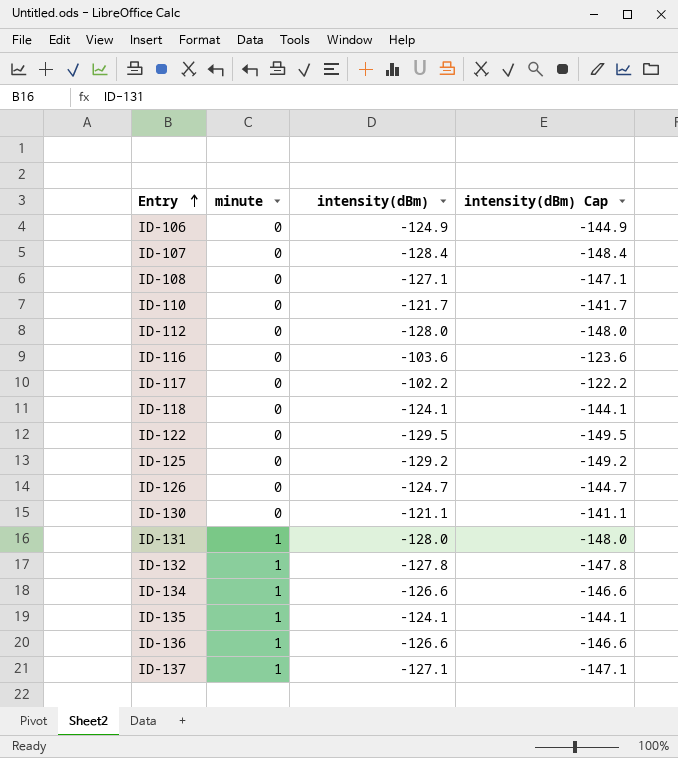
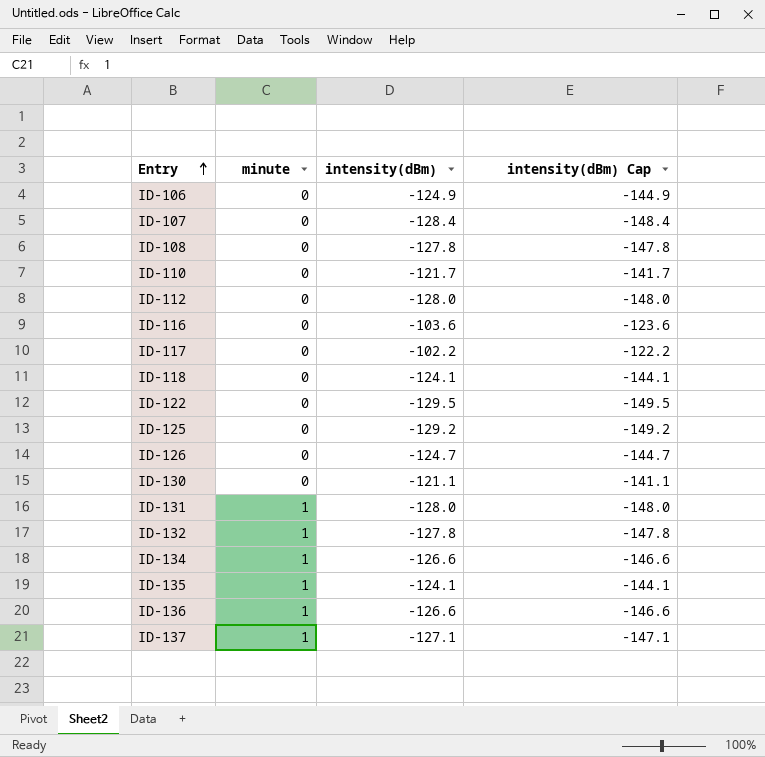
ID-108 | intensity(dBm): -127.1 -> -127.8
ID-108 | intensity(dBm) Cap: -147.1 -> -147.8

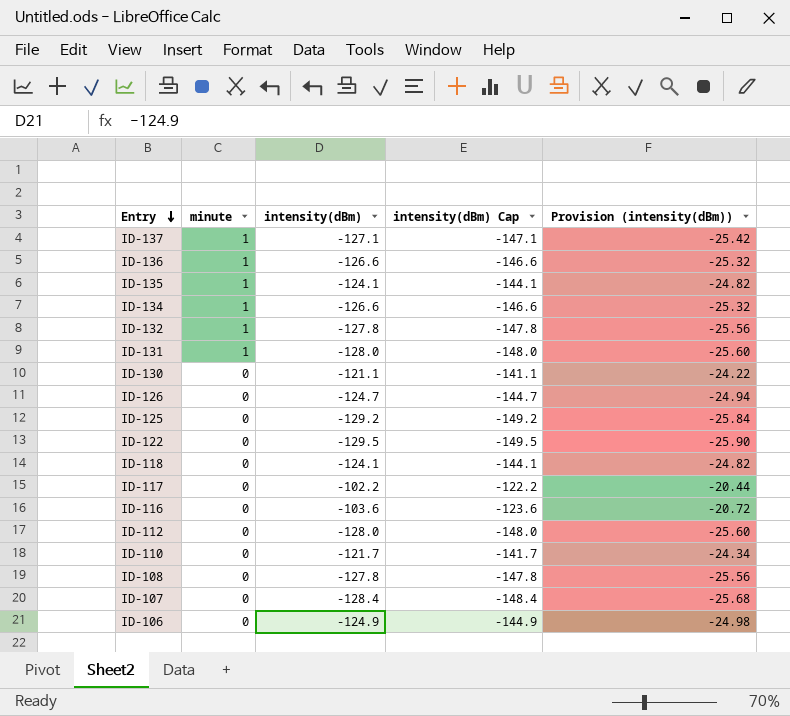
row order: Entry ascending -> Entry descending
column Provision (intensity(dBm)) | formula: none -> [intensity(dBm)] * 0.2

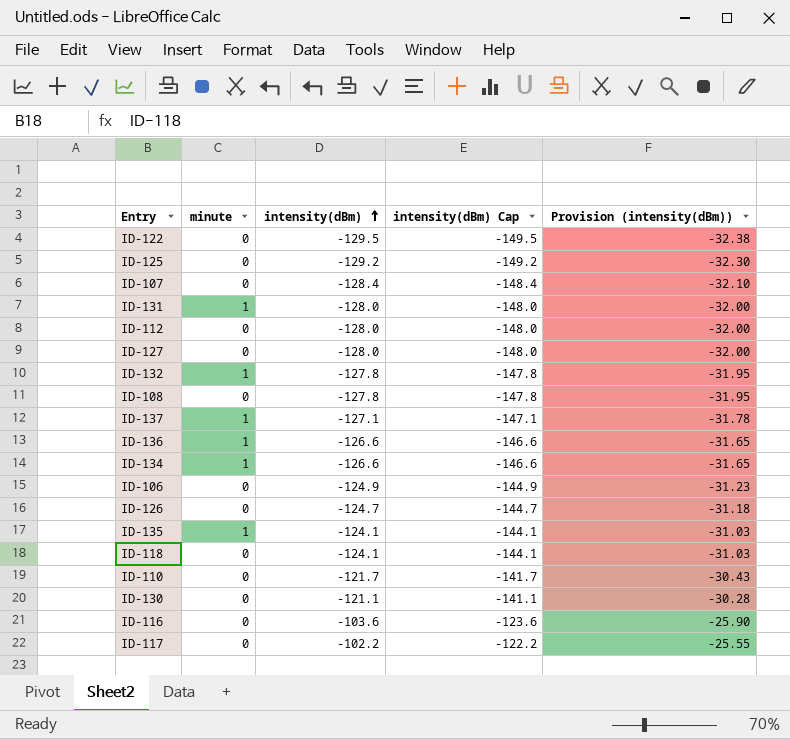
row order: Entry descending -> intensity(dBm) ascending
column Provision (intensity(dBm)) | formula: [intensity(dBm)] * 0.2 -> [intensity(dBm)] * 0.25
row ID-127: none -> 0 | -128.0 | -148.0 | -32.00

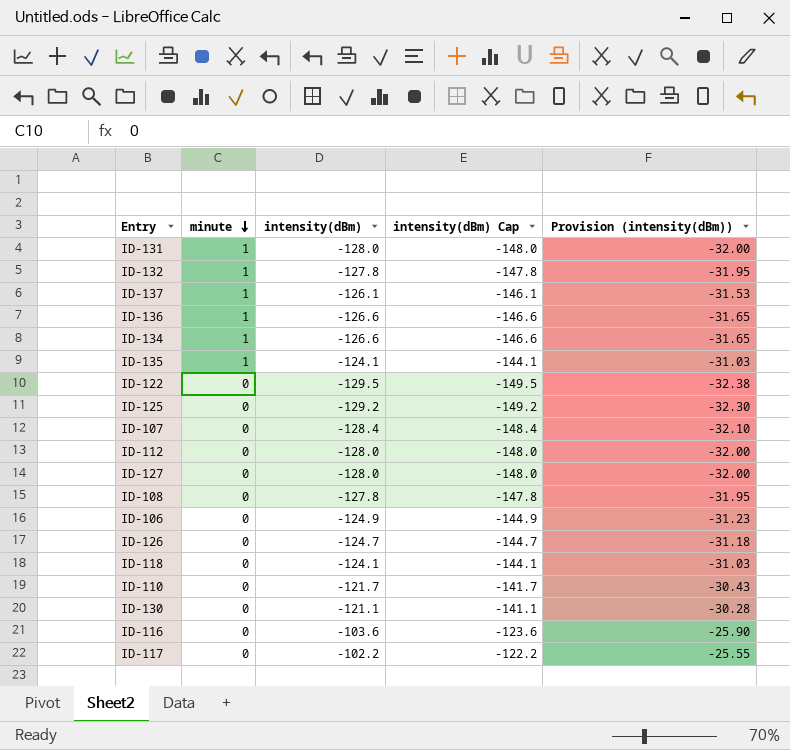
row order: intensity(dBm) ascending -> minute descending
ID-137 | intensity(dBm): -127.1 -> -126.1
ID-137 | intensity(dBm) Cap: -147.1 -> -146.1
ID-137 | Provision (intensity(dBm)): -31.78 -> -31.53

